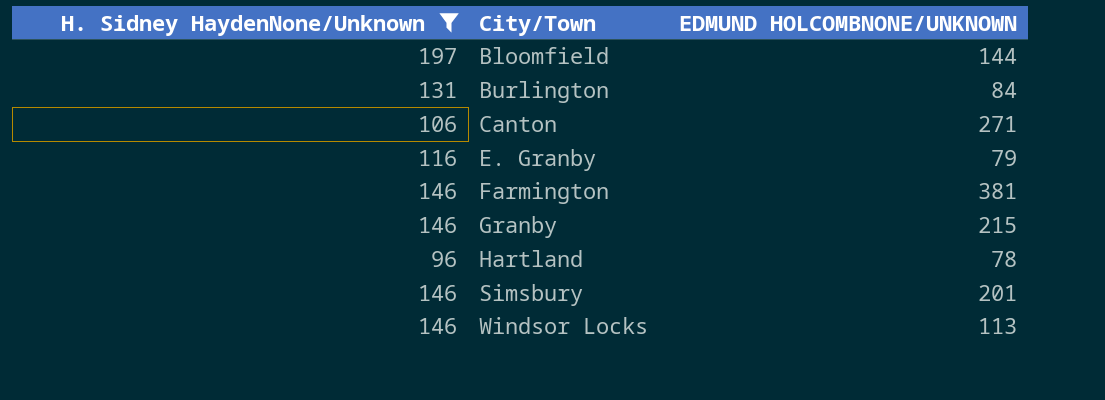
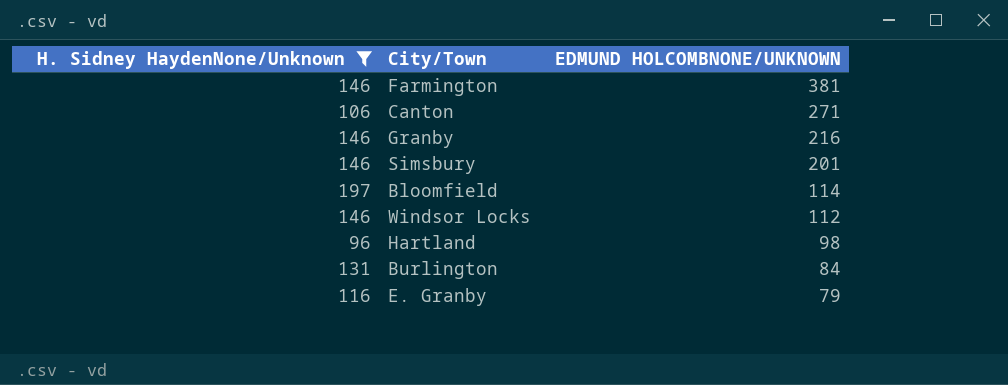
row order: City/Town ascending -> EDMUND HOLCOMBNONE/UNKNOWN descending
Granby | EDMUND HOLCOMBNONE/UNKNOWN: 215 -> 216
Bloomfield | EDMUND HOLCOMBNONE/UNKNOWN: 144 -> 114
Windsor Locks | EDMUND HOLCOMBNONE/UNKNOWN: 113 -> 112
Hartland | EDMUND HOLCOMBNONE/UNKNOWN: 78 -> 98

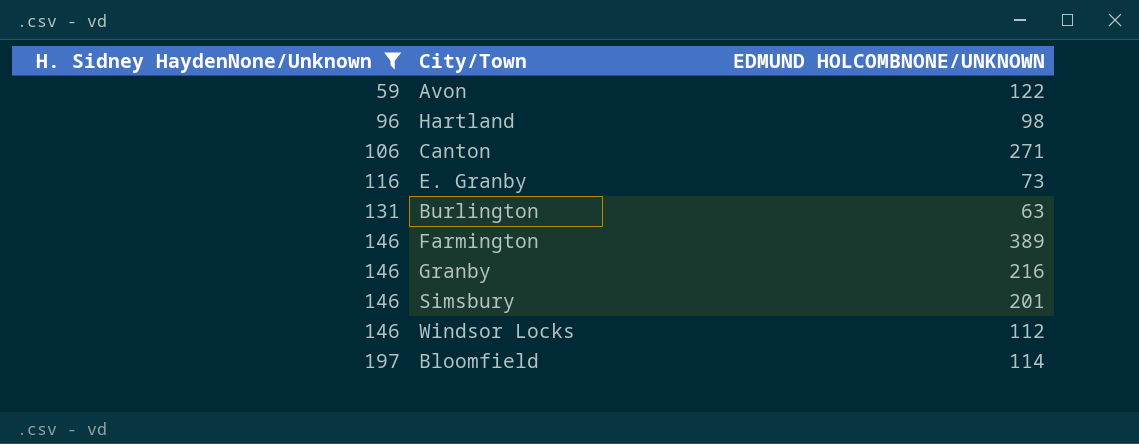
row order: EDMUND HOLCOMBNONE/UNKNOWN descending -> H. Sidney HaydenNone/Unknown ascending
row Avon: none -> 59 | 122
E. Granby | EDMUND HOLCOMBNONE/UNKNOWN: 79 -> 73
Burlington | EDMUND HOLCOMBNONE/UNKNOWN: 84 -> 63
Farmington | EDMUND HOLCOMBNONE/UNKNOWN: 381 -> 389

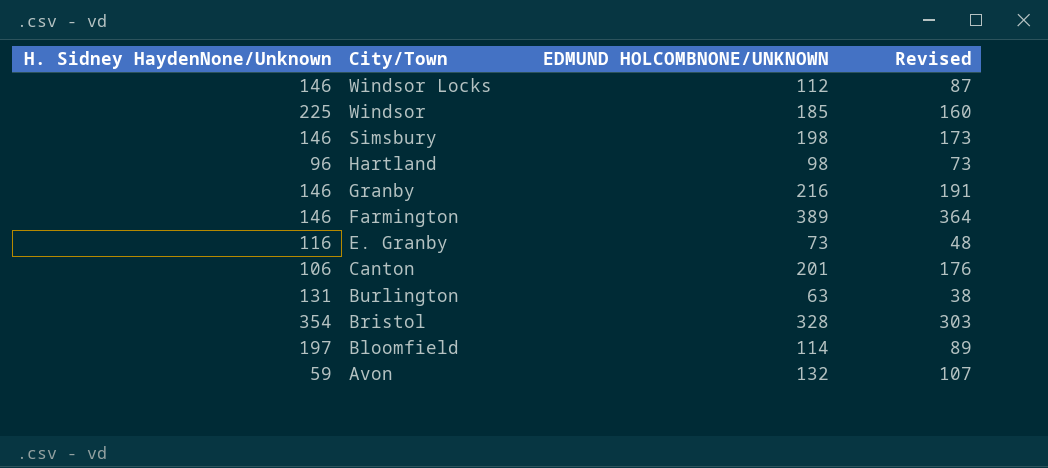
filter: H. Sidney HaydenNone/Unknown <= 197 -> none
row order: H. Sidney HaydenNone/Unknown ascending -> City/Town descending
column Revised | formula: none -> [EDMUND HOLCOMBNONE/UNKNOWN] - 25
Simsbury | EDMUND HOLCOMBNONE/UNKNOWN: 201 -> 198
Canton | EDMUND HOLCOMBNONE/UNKNOWN: 271 -> 201
Avon | EDMUND HOLCOMBNONE/UNKNOWN: 122 -> 132

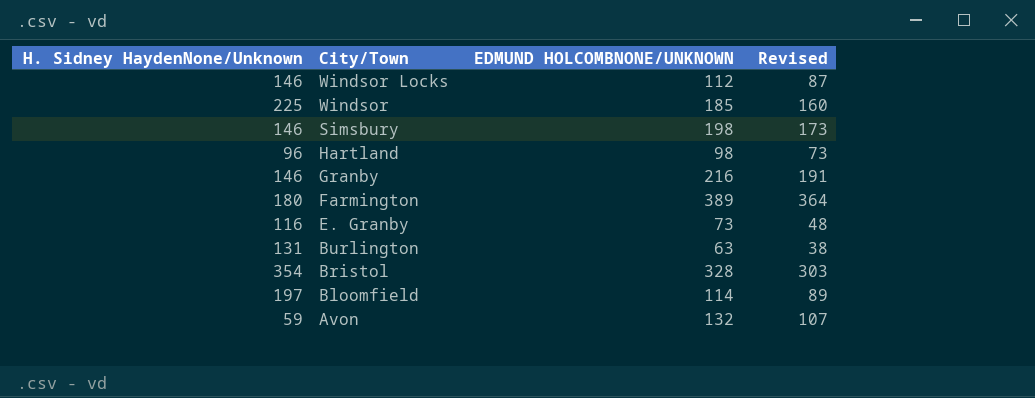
row Canton: 106 | 201 | 176 -> none
Farmington | H. Sidney HaydenNone/Unknown: 146 -> 180

